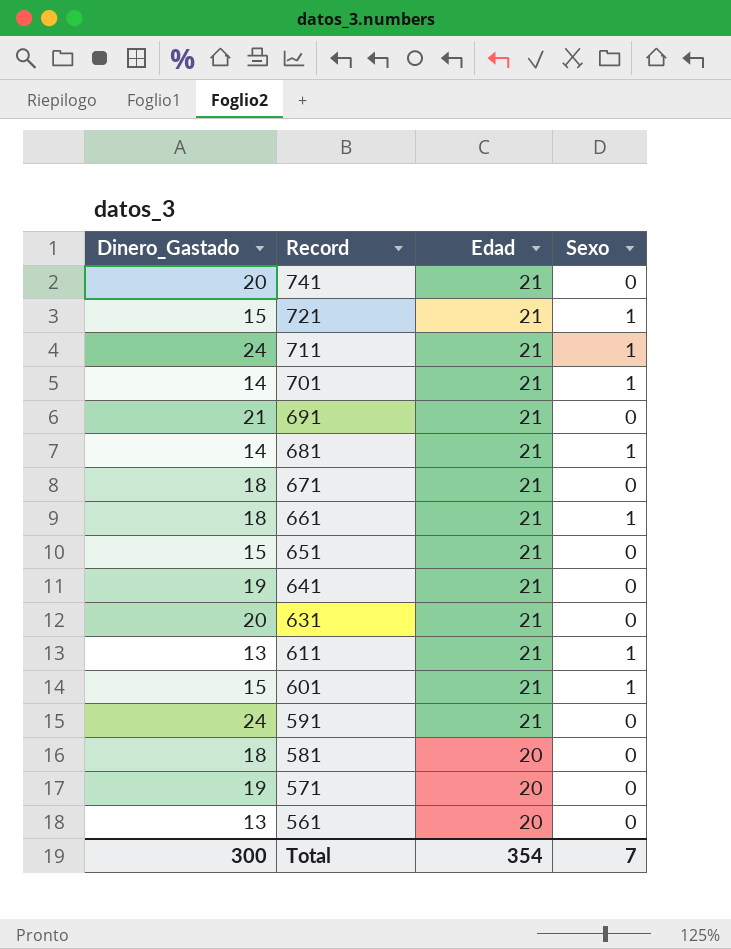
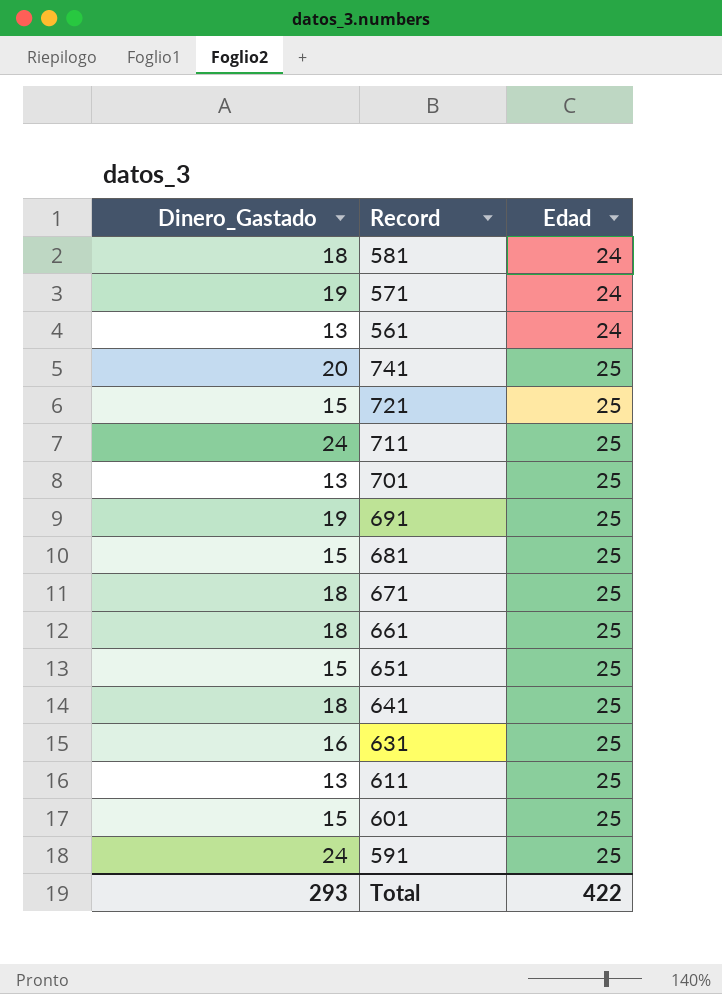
row order: Record descending -> Edad ascending
column Sexo | position: 4 -> none
581 | Edad: 20 -> 24
571 | Edad: 20 -> 24
561 | Edad: 20 -> 24
741 | Edad: 21 -> 25
721 | Edad: 21 -> 25
711 | Edad: 21 -> 25
701 | Dinero_Gastado: 14 -> 13
701 | Edad: 21 -> 25
691 | Dinero_Gastado: 21 -> 19
691 | Edad: 21 -> 25
681 | Dinero_Gastado: 14 -> 15
681 | Edad: 21 -> 25
671 | Edad: 21 -> 25
661 | Edad: 21 -> 25
651 | Edad: 21 -> 25
641 | Dinero_Gastado: 19 -> 18
641 | Edad: 21 -> 25
631 | Dinero_Gastado: 20 -> 16
631 | Edad: 21 -> 25
611 | Edad: 21 -> 25
601 | Edad: 21 -> 25
591 | Edad: 21 -> 25
Total | Dinero_Gastado: 300 -> 293
Total | Edad: 354 -> 422

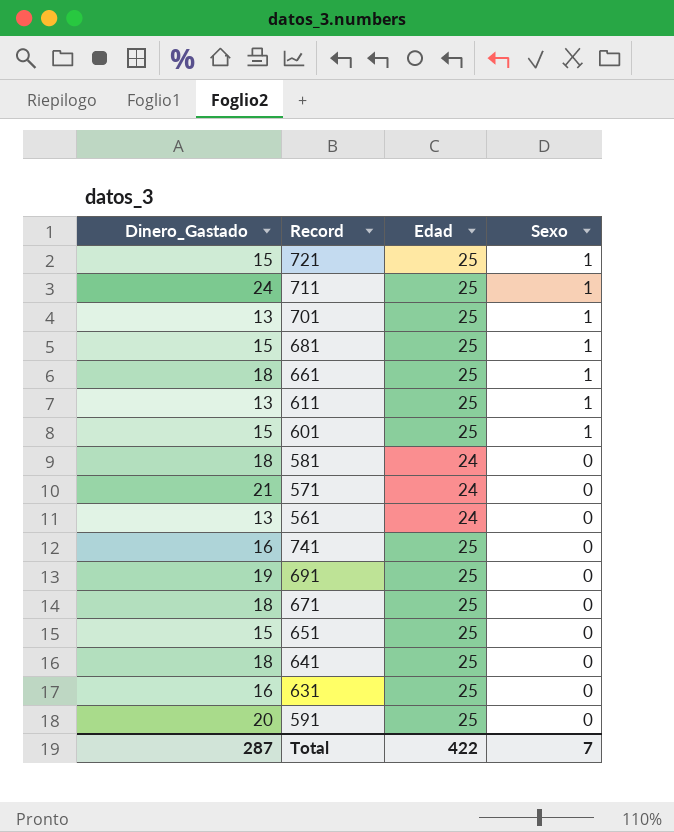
row order: Edad ascending -> Sexo descending
column Sexo | position: none -> 4
571 | Dinero_Gastado: 19 -> 21
741 | Dinero_Gastado: 20 -> 16
591 | Dinero_Gastado: 24 -> 20
Total | Dinero_Gastado: 293 -> 287

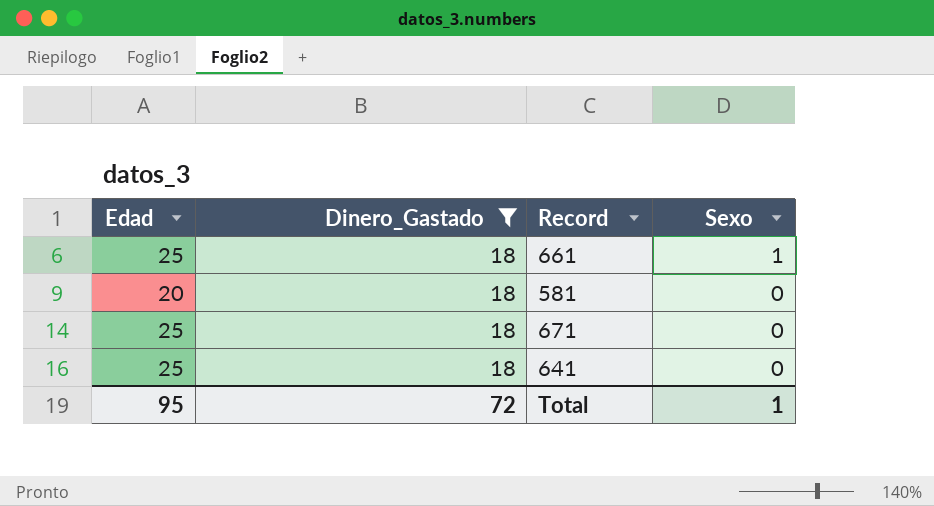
filter: none -> Dinero_Gastado = 18
column Edad | position: 3 -> 1
581 | Edad: 24 -> 20
Total | Edad: 422 -> 95
Total | Dinero_Gastado: 287 -> 72
Total | Sexo: 7 -> 1

